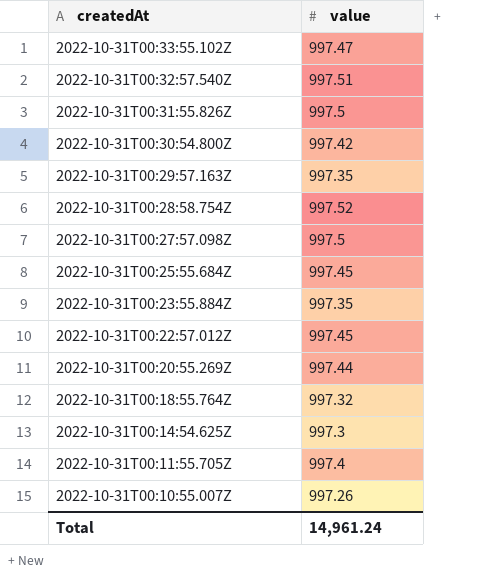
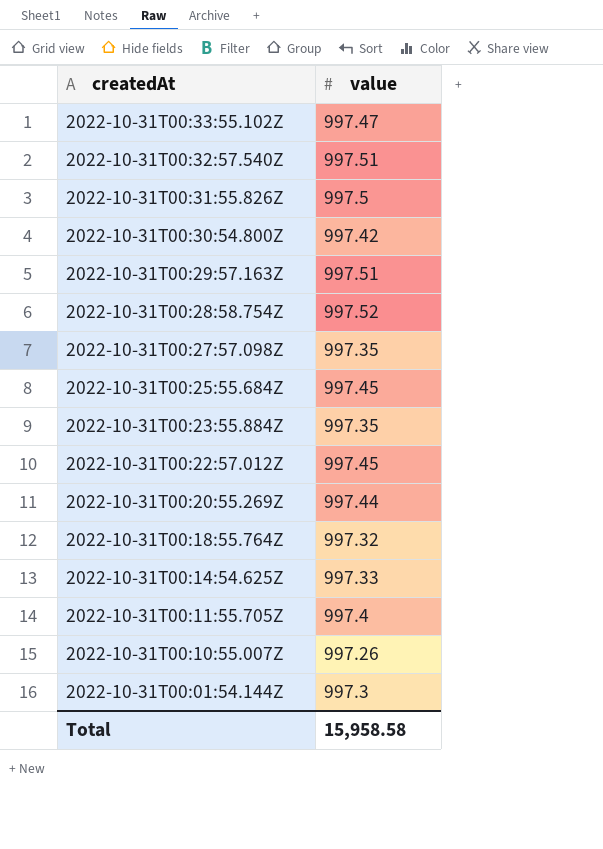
2022-10-31T00:29:57.163Z | value: 997.35 -> 997.51
2022-10-31T00:27:57.098Z | value: 997.5 -> 997.35
2022-10-31T00:14:54.625Z | value: 997.3 -> 997.33
row 2022-10-31T00:01:54.144Z: none -> 997.3
Total | value: 14,961.24 -> 15,958.58

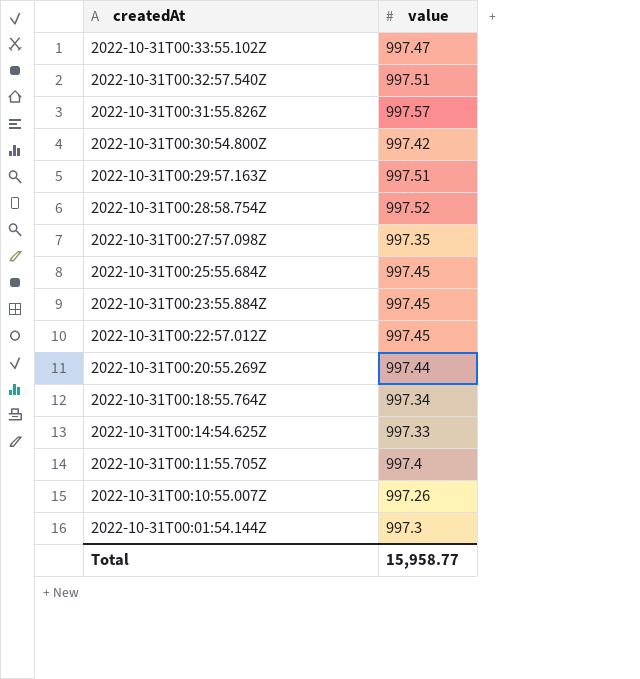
2022-10-31T00:31:55.826Z | value: 997.5 -> 997.57
2022-10-31T00:23:55.884Z | value: 997.35 -> 997.45
2022-10-31T00:18:55.764Z | value: 997.32 -> 997.34
Total | value: 15,958.58 -> 15,958.77

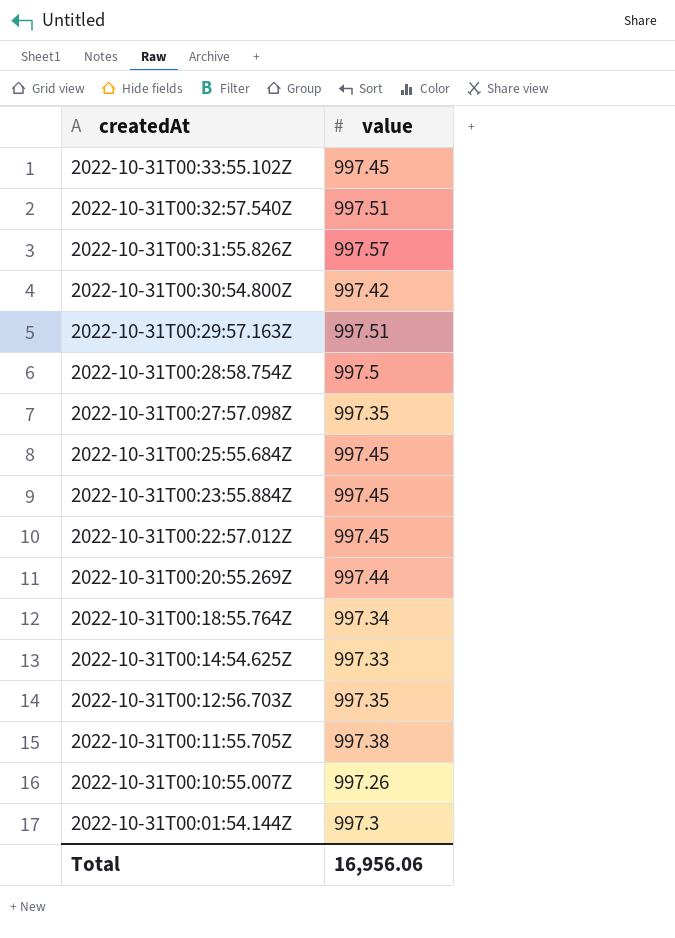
2022-10-31T00:33:55.102Z | value: 997.47 -> 997.45
2022-10-31T00:28:58.754Z | value: 997.52 -> 997.5
row 2022-10-31T00:12:56.703Z: none -> 997.35
2022-10-31T00:11:55.705Z | value: 997.4 -> 997.38
Total | value: 15,958.77 -> 16,956.06

